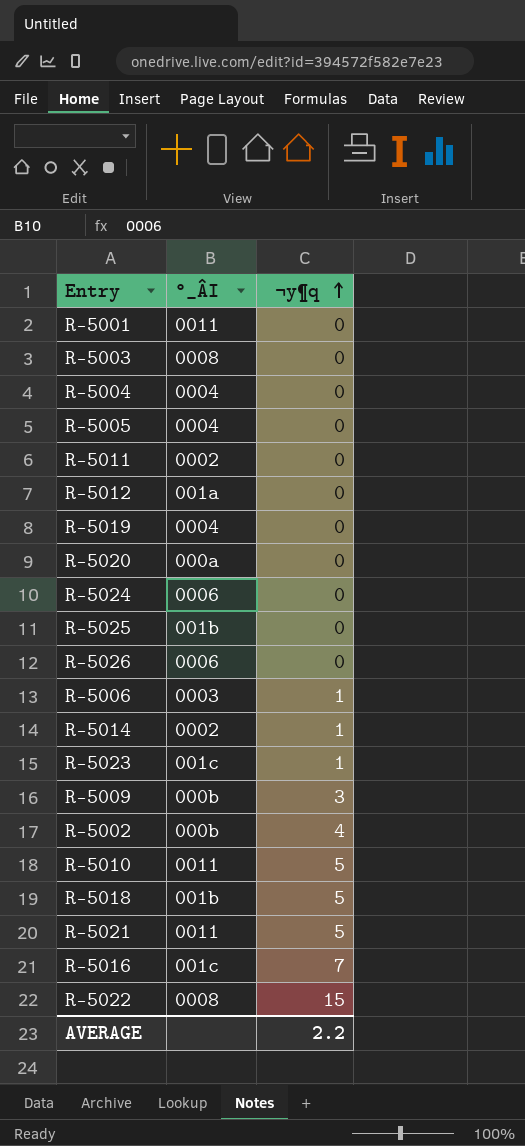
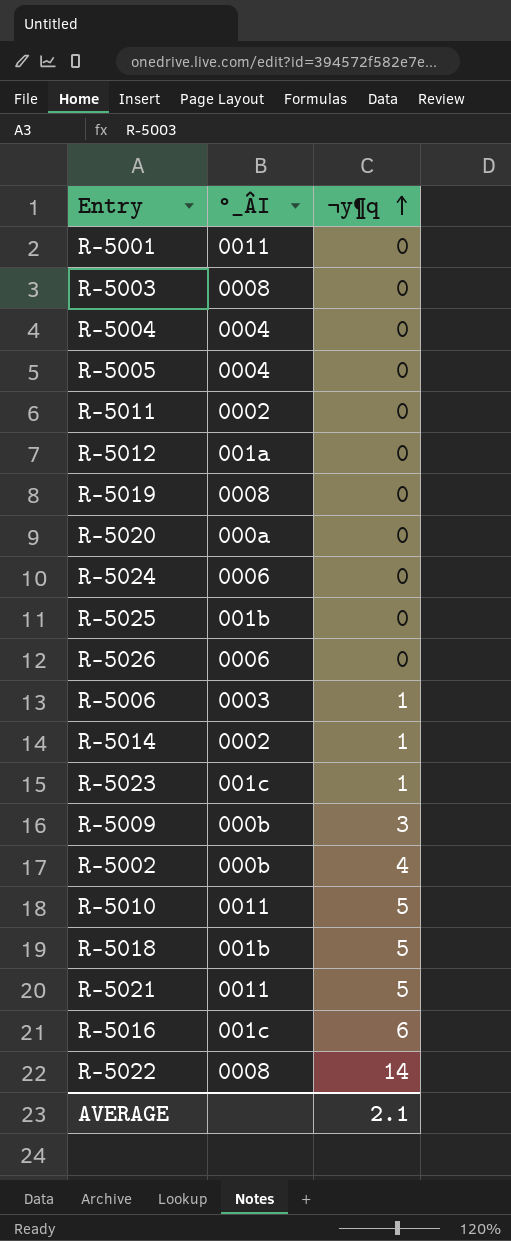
R-5019 | °_ÂI: 0004 -> 0008
R-5016 | ¬y¶q: 7 -> 6
R-5022 | ¬y¶q: 15 -> 14
AVERAGE | ¬y¶q: 2.2 -> 2.1

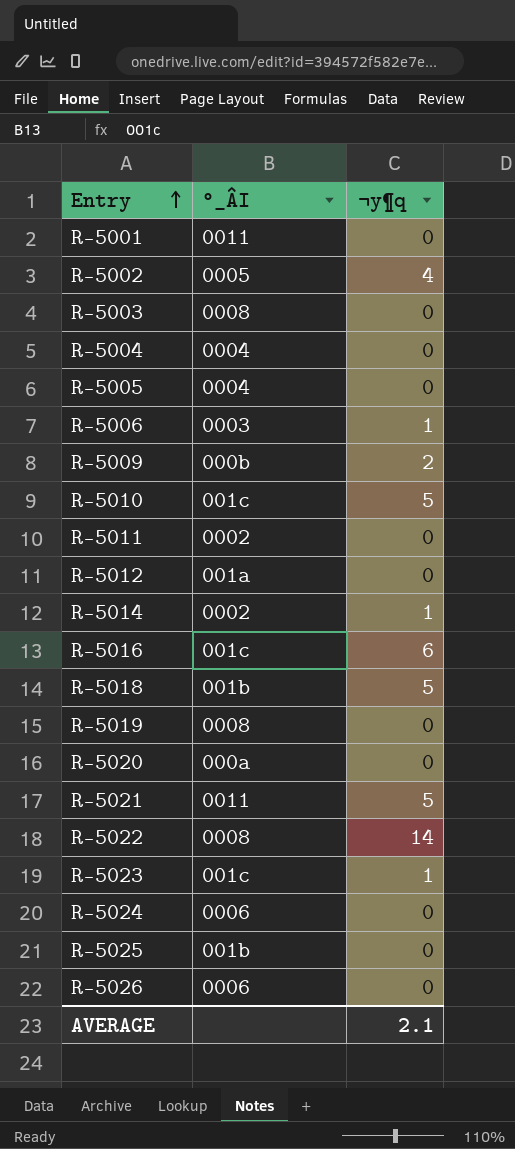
row order: ¬y¶q ascending -> Entry ascending
R-5002 | °_ÂI: 000b -> 0005
R-5009 | ¬y¶q: 3 -> 2
R-5010 | °_ÂI: 0011 -> 001c

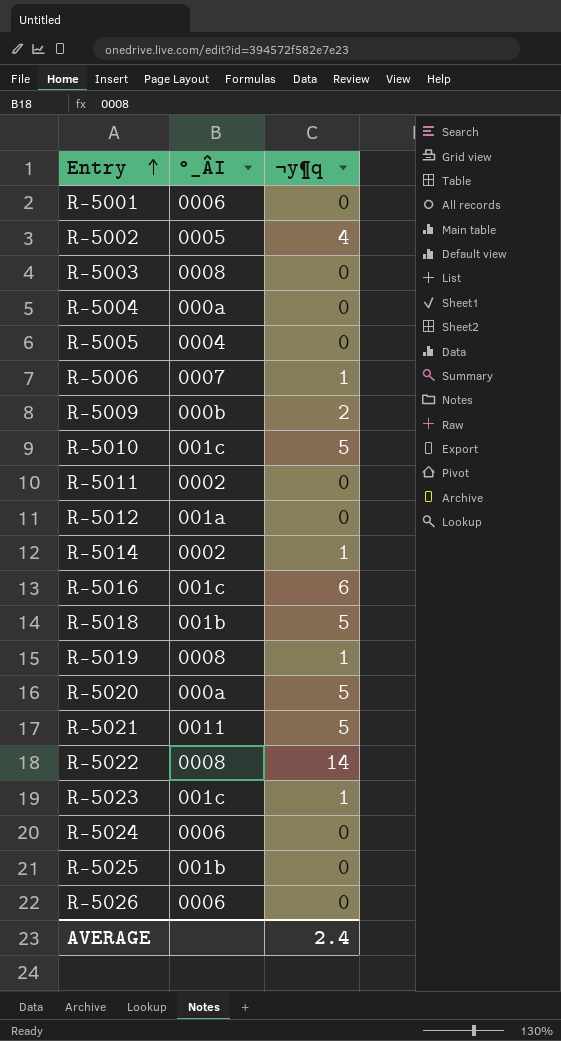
R-5001 | °_ÂI: 0011 -> 0006
R-5004 | °_ÂI: 0004 -> 000a
R-5006 | °_ÂI: 0003 -> 0007
R-5019 | ¬y¶q: 0 -> 1
R-5020 | ¬y¶q: 0 -> 5
AVERAGE | ¬y¶q: 2.1 -> 2.4

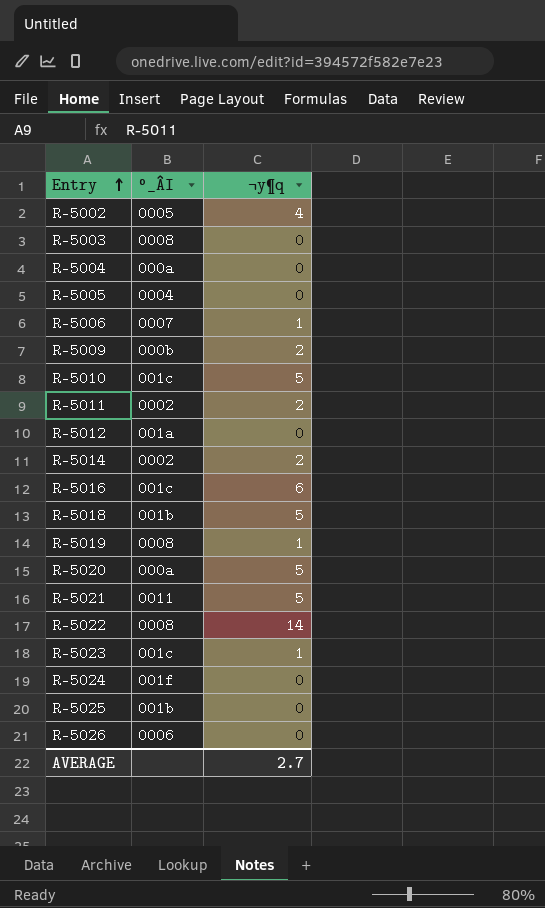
row R-5001: 0006 | 0 -> none
R-5011 | ¬y¶q: 0 -> 2
R-5014 | ¬y¶q: 1 -> 2
R-5024 | °_ÂI: 0006 -> 001f
AVERAGE | ¬y¶q: 2.4 -> 2.7

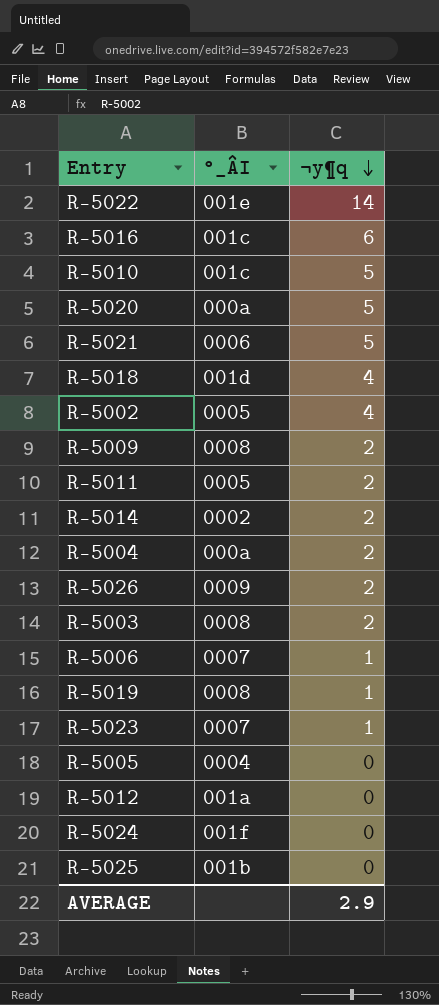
row order: Entry ascending -> ¬y¶q descending
R-5022 | °_ÂI: 0008 -> 001e
R-5021 | °_ÂI: 0011 -> 0006
R-5018 | °_ÂI: 001b -> 001d
R-5018 | ¬y¶q: 5 -> 4
R-5009 | °_ÂI: 000b -> 0008
R-5011 | °_ÂI: 0002 -> 0005
R-5004 | ¬y¶q: 0 -> 2
R-5026 | °_ÂI: 0006 -> 0009
R-5026 | ¬y¶q: 0 -> 2
R-5003 | ¬y¶q: 0 -> 2
R-5023 | °_ÂI: 001c -> 0007
AVERAGE | ¬y¶q: 2.7 -> 2.9

